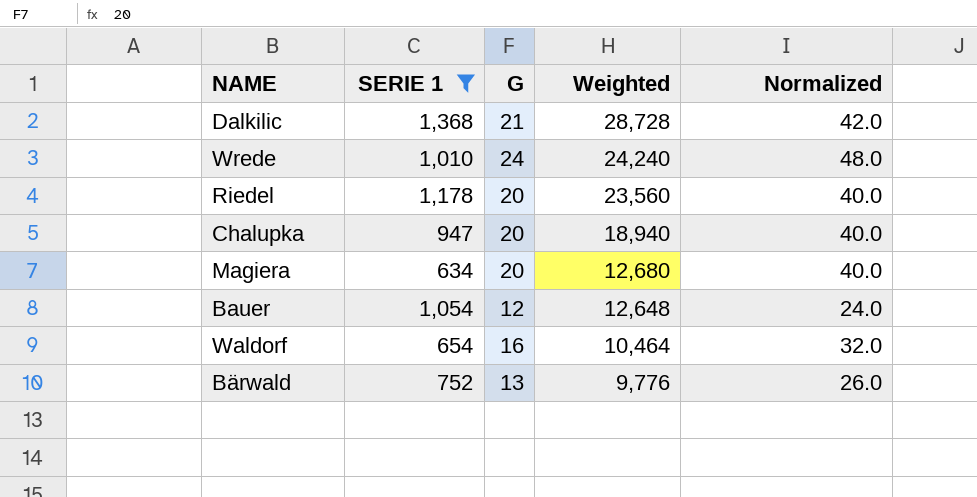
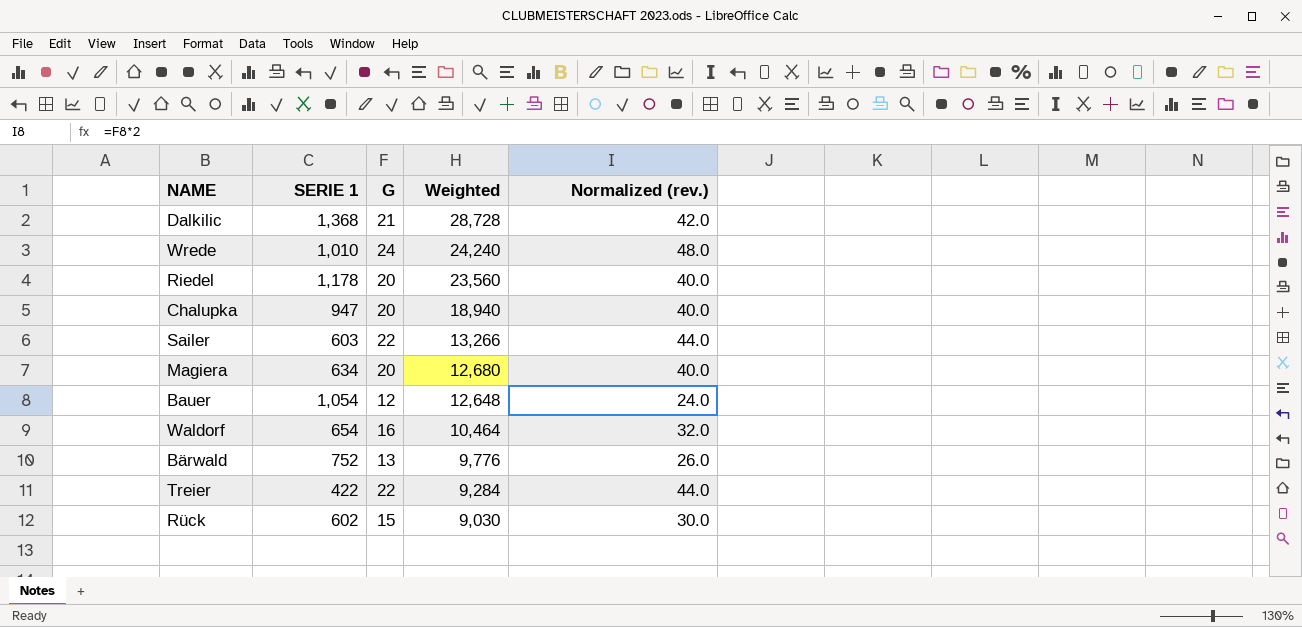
filter: SERIE 1 >= 634 -> none
column name: Normalized -> Normalized (rev.)

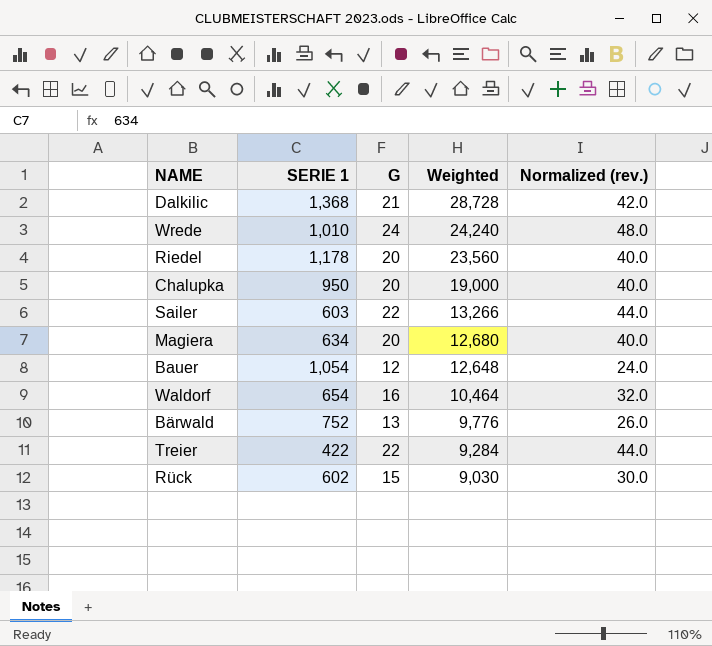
Chalupka | SERIE 1: 947 -> 950
Chalupka | Weighted: 18,940 -> 19,000

